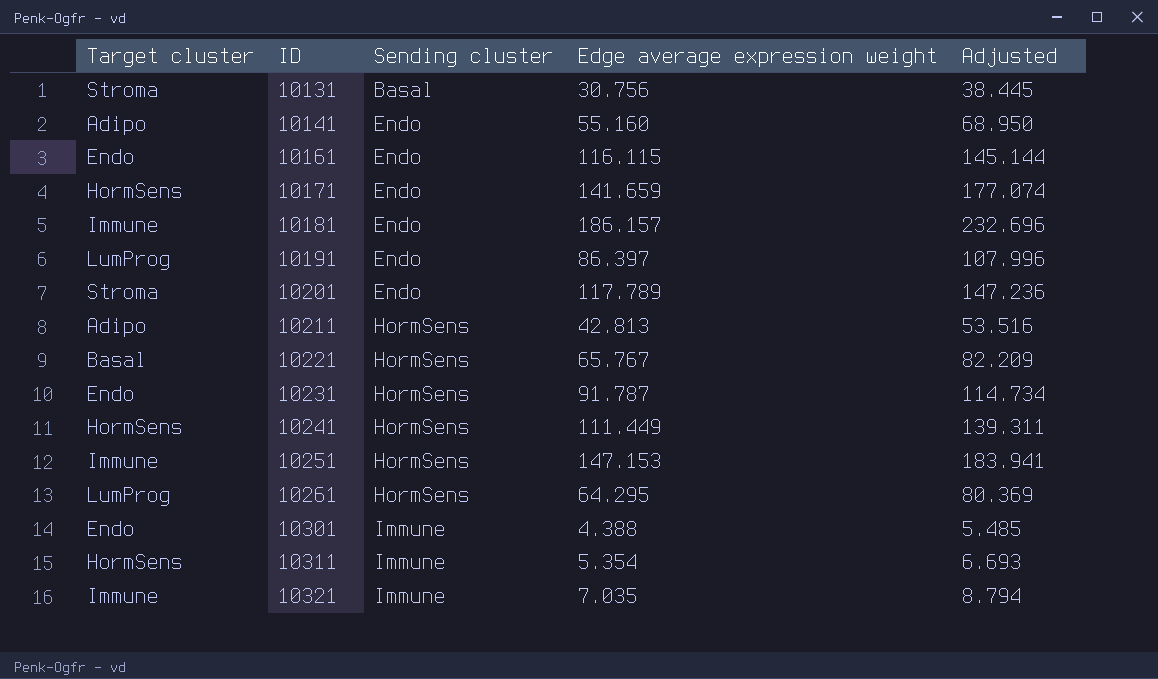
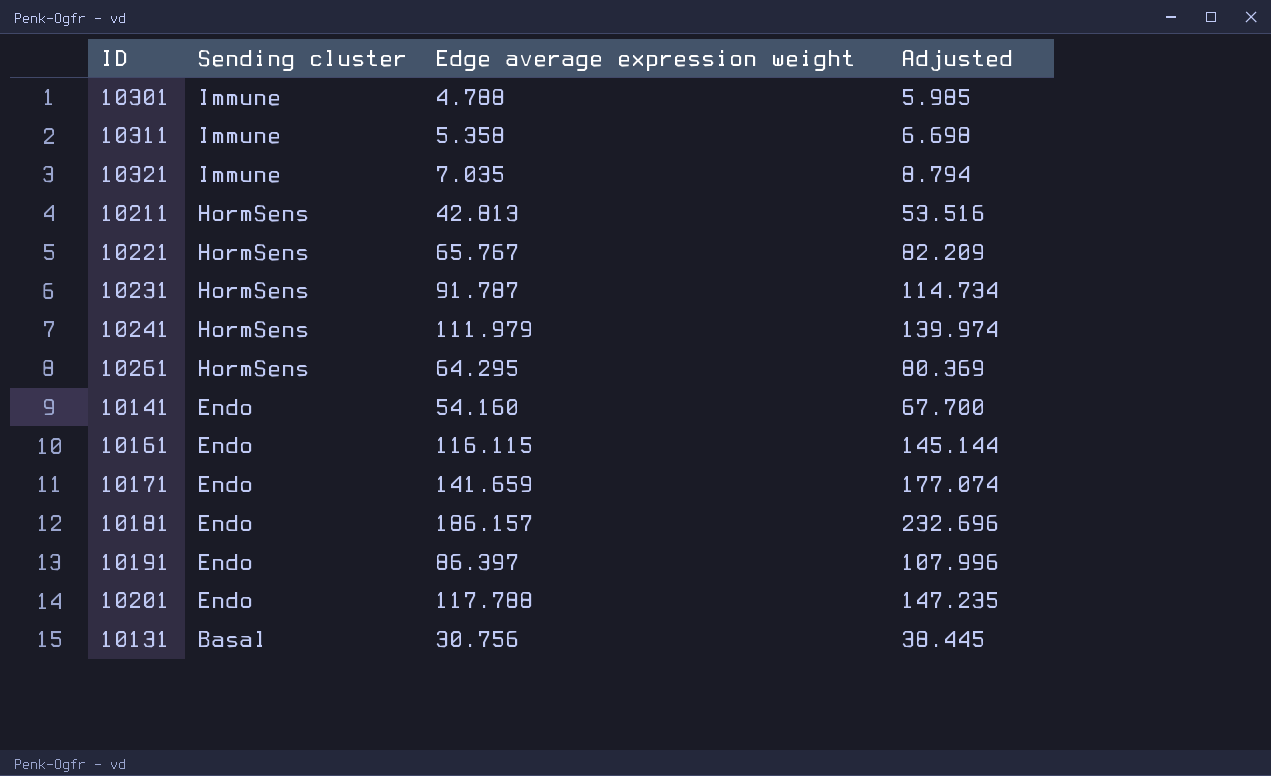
row order: ID ascending -> Sending cluster descending
column Target cluster | position: 1 -> none
row 10251: Immune | HormSens | 147.153 | 183.941 -> none
10301 | Edge average expression weight: 4.388 -> 4.788
10301 | Adjusted: 5.485 -> 5.985
10311 | Edge average expression weight: 5.354 -> 5.358
10311 | Adjusted: 6.693 -> 6.698
10241 | Edge average expression weight: 111.449 -> 111.979
10241 | Adjusted: 139.311 -> 139.974
10141 | Edge average expression weight: 55.160 -> 54.160
10141 | Adjusted: 68.950 -> 67.700
10201 | Edge average expression weight: 117.789 -> 117.788
10201 | Adjusted: 147.236 -> 147.235

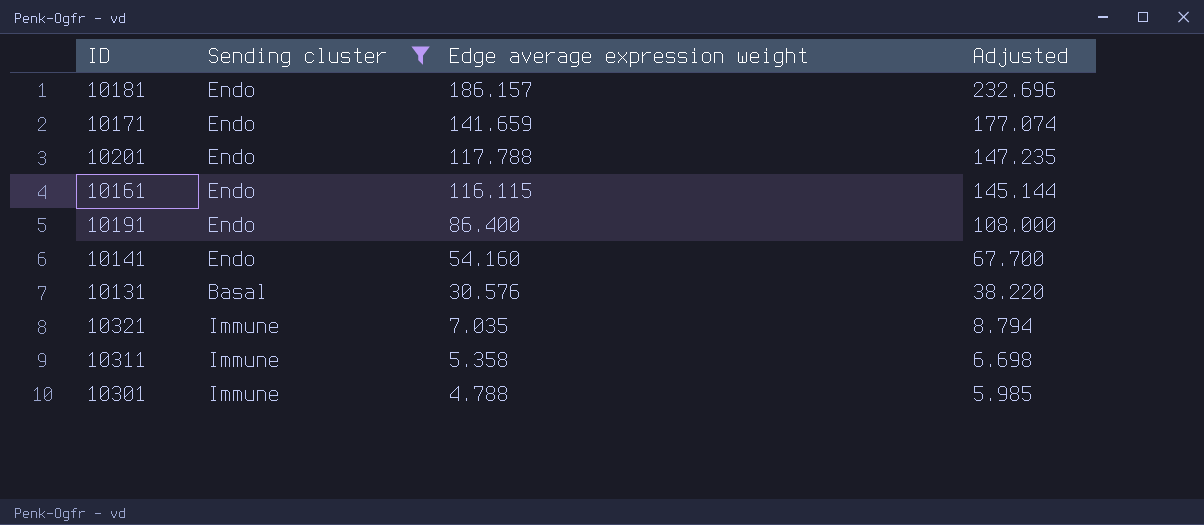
filter: none -> Sending cluster != HormSens
row order: Sending cluster descending -> Edge average expression weight descending
10191 | Edge average expression weight: 86.397 -> 86.400
10191 | Adjusted: 107.996 -> 108.000
10131 | Edge average expression weight: 30.756 -> 30.576
10131 | Adjusted: 38.445 -> 38.220

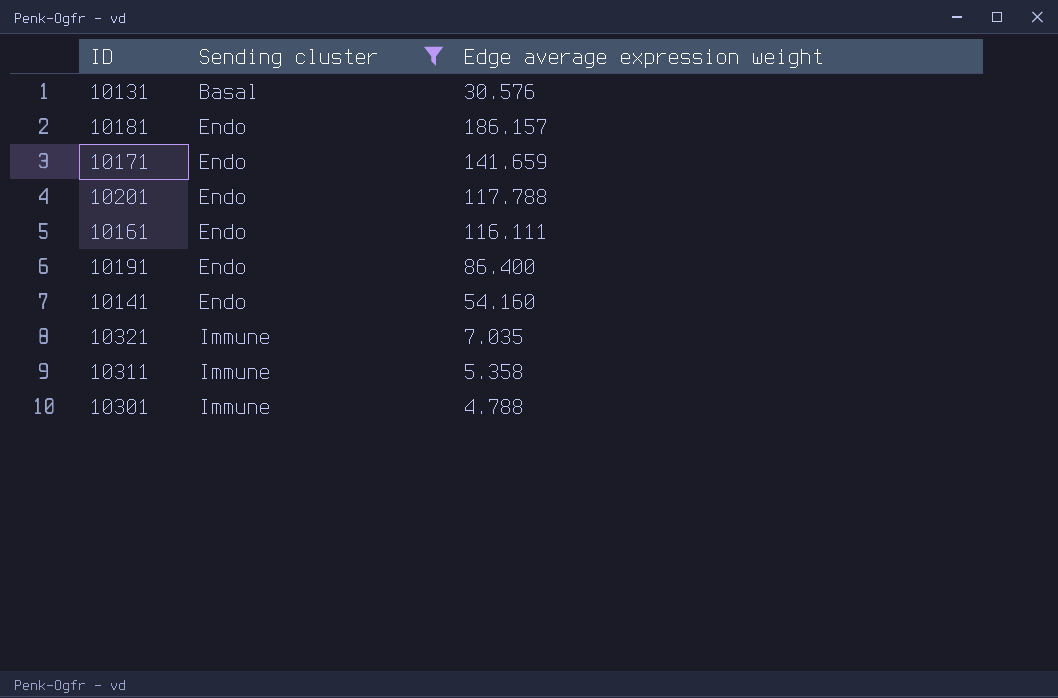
row order: Edge average expression weight descending -> Sending cluster ascending
column Adjusted | formula: [Edge average expression weight] * 1.25 -> none
10161 | Edge average expression weight: 116.115 -> 116.111

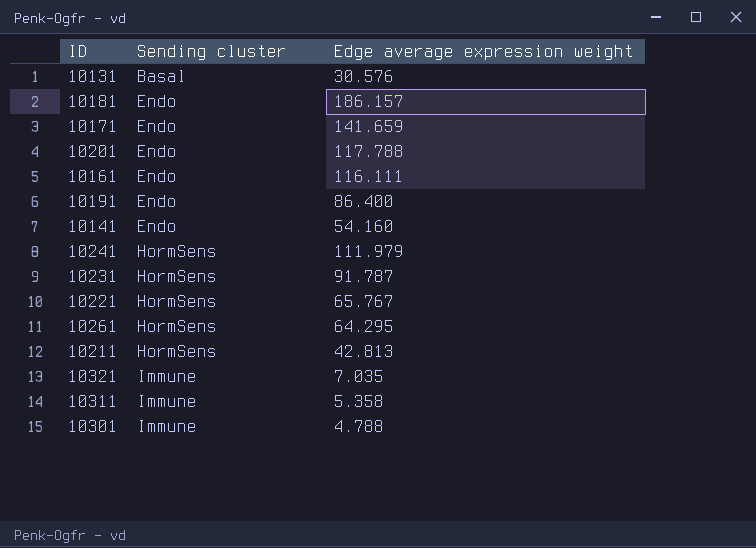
filter: Sending cluster != HormSens -> none

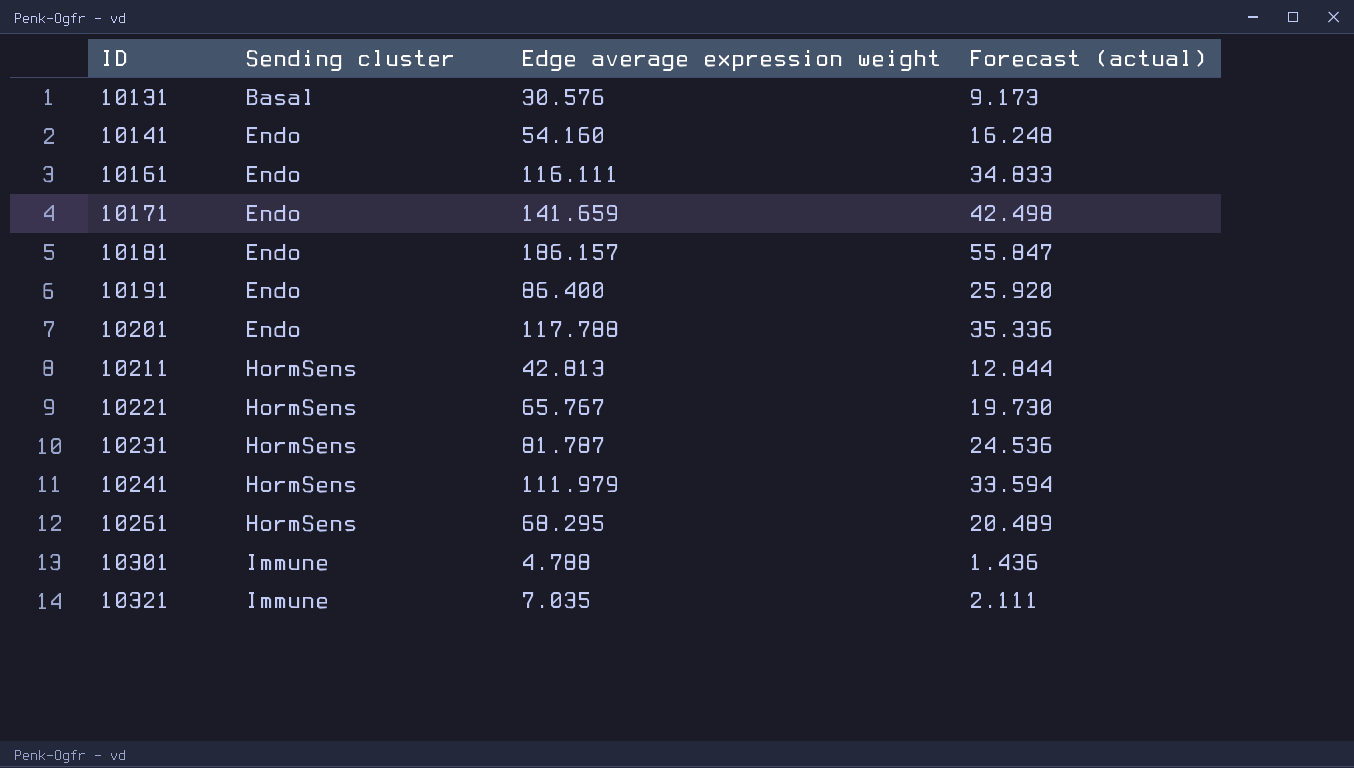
row order: Sending cluster ascending -> ID ascending
column Forecast (actual) | formula: none -> [Edge average expression weight] * 0.3
row 10311: Immune | 5.358 -> none
10231 | Edge average expression weight: 91.787 -> 81.787
10261 | Edge average expression weight: 64.295 -> 68.295

